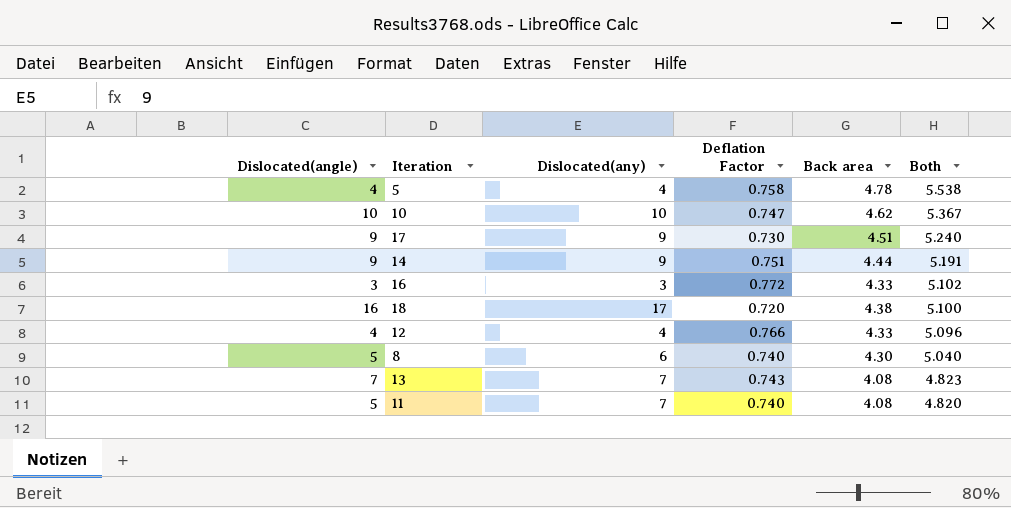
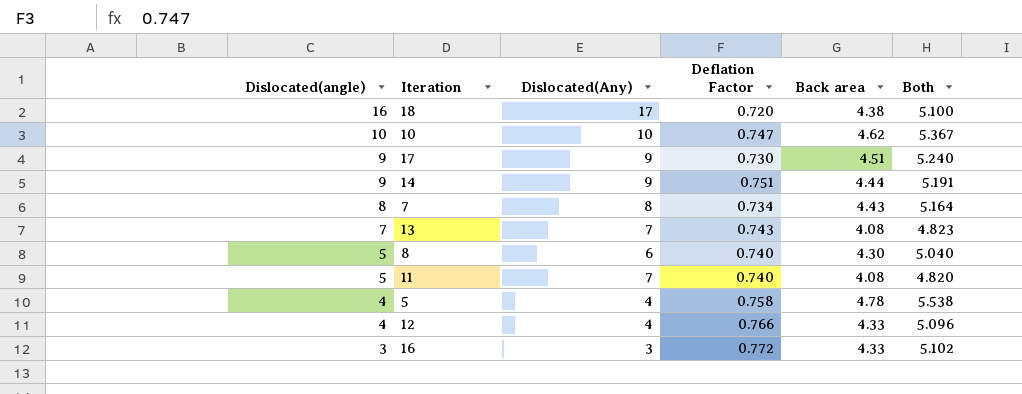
row order: Both descending -> Dislocated(angle) descending
column name: Dislocated(any) -> Dislocated(Any)
row 7: none -> 8 | 8 | 0.734 | 4.43 | 5.164

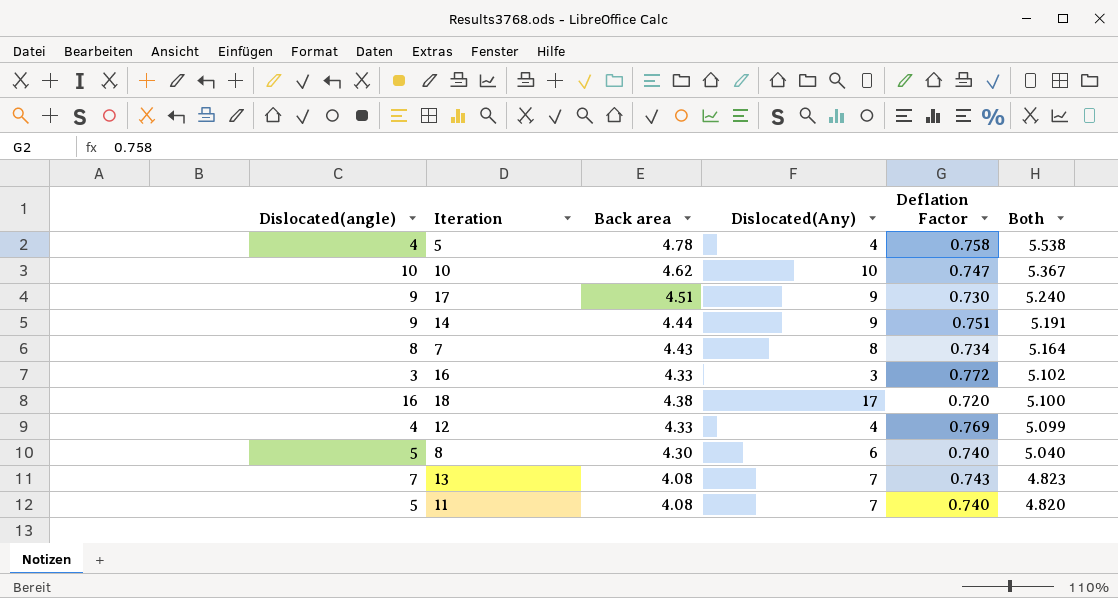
row order: Dislocated(angle) descending -> Both descending
column Back area | position: 5 -> 3
12 | Deflation Factor: 0.766 -> 0.769
12 | Both: 5.096 -> 5.099

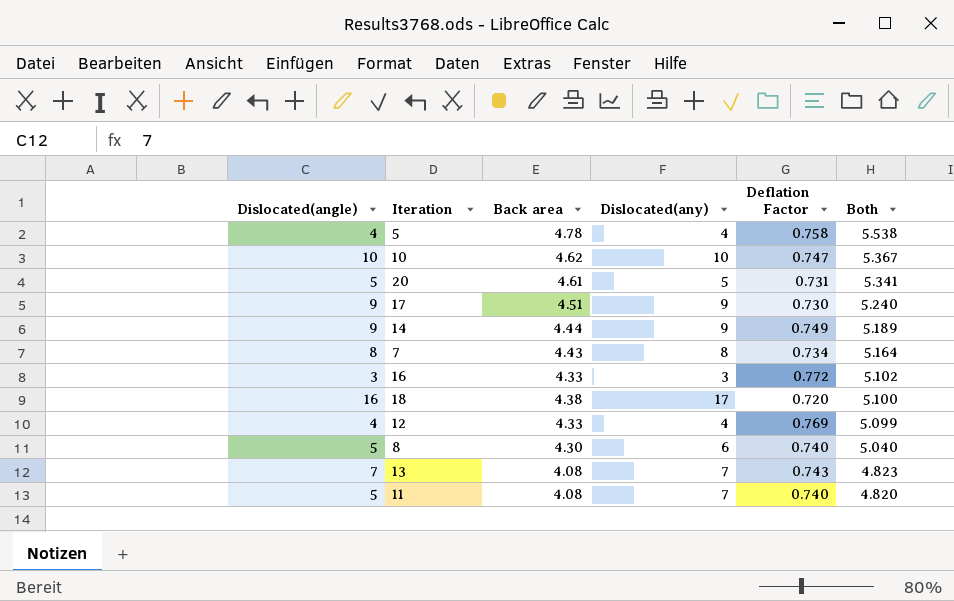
column name: Dislocated(Any) -> Dislocated(any)
row 20: none -> 5 | 4.61 | 5 | 0.731 | 5.341
14 | Deflation Factor: 0.751 -> 0.749
14 | Both: 5.191 -> 5.189

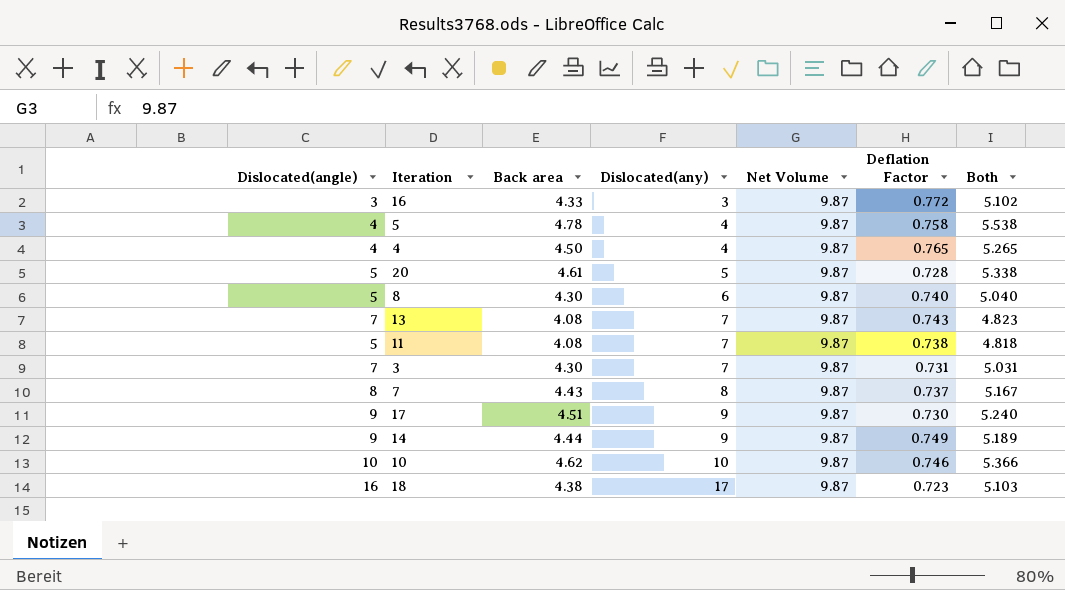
row order: Both descending -> Dislocated(any) ascending
column Net Volume | position: none -> 5
row 12: 4 | 4.33 | 4 | 0.769 | 5.099 -> none
row 4: none -> 4 | 4.50 | 4 | 9.87 | 0.765 | 5.265
20 | Deflation Factor: 0.731 -> 0.728
20 | Both: 5.341 -> 5.338
11 | Deflation Factor: 0.740 -> 0.738
11 | Both: 4.820 -> 4.818
row 3: none -> 7 | 4.30 | 7 | 9.87 | 0.731 | 5.031
7 | Deflation Factor: 0.734 -> 0.737
7 | Both: 5.164 -> 5.167
10 | Deflation Factor: 0.747 -> 0.746
10 | Both: 5.367 -> 5.366
18 | Deflation Factor: 0.720 -> 0.723
18 | Both: 5.100 -> 5.103

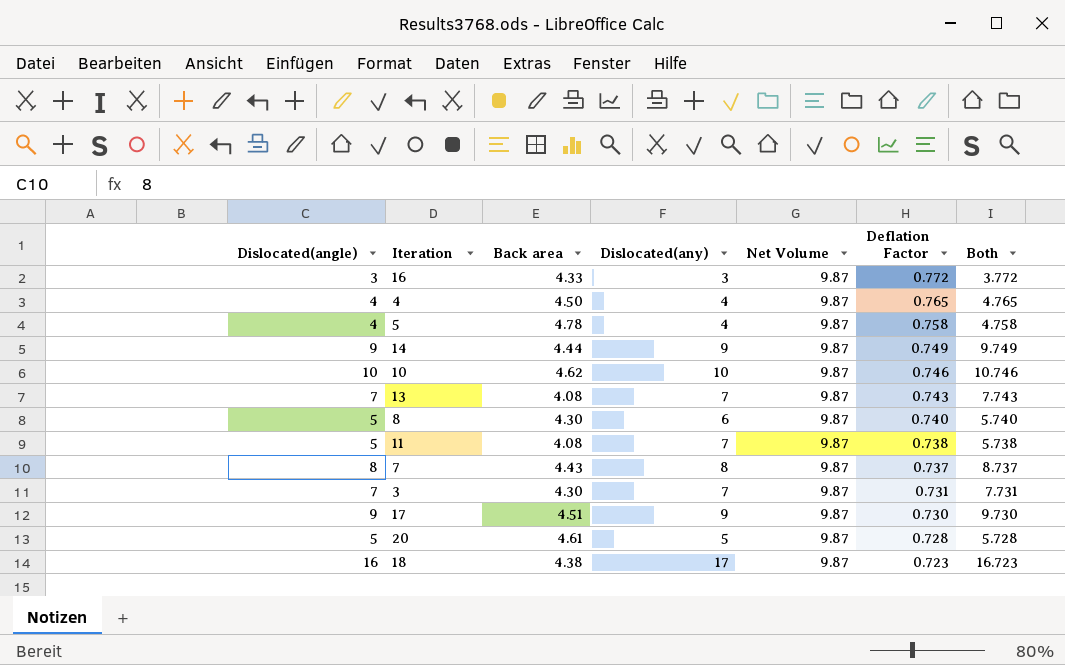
row order: Dislocated(any) ascending -> Deflation Factor descending
column Both | formula: [Back area] + [Deflation Factor] -> [Dislocated(angle)] + [Deflation Factor]

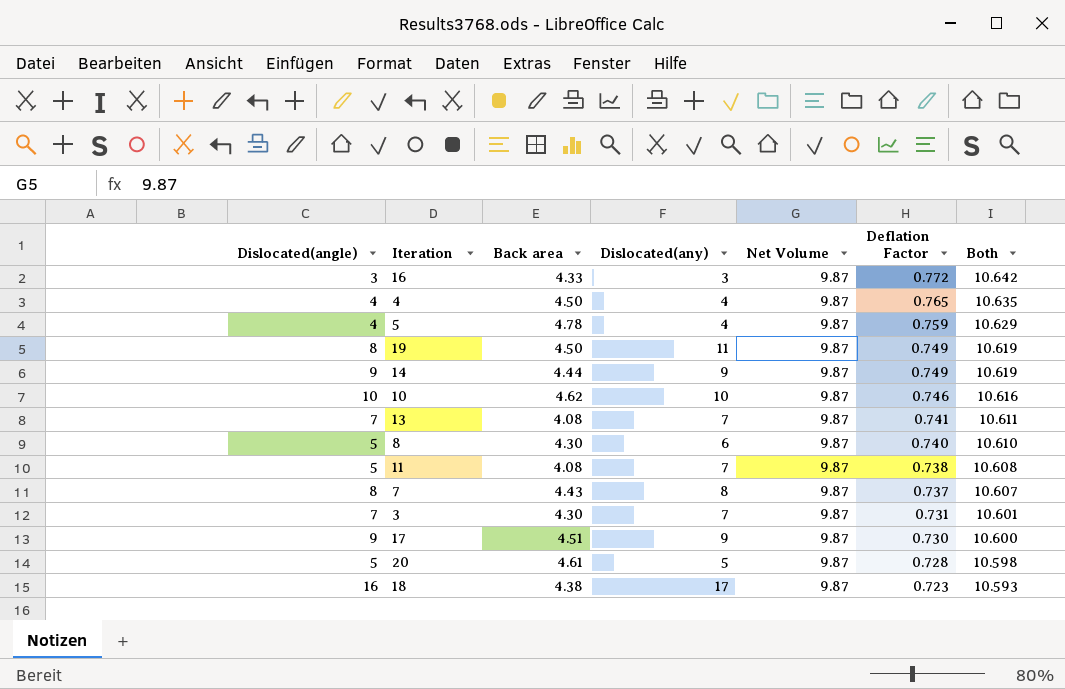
column Both | formula: [Dislocated(angle)] + [Deflation Factor] -> [Net Volume] + [Deflation Factor]
5 | Deflation Factor: 0.758 -> 0.759
row 19: none -> 8 | 4.50 | 11 | 9.87 | 0.749 | 10.619
13 | Deflation Factor: 0.743 -> 0.741

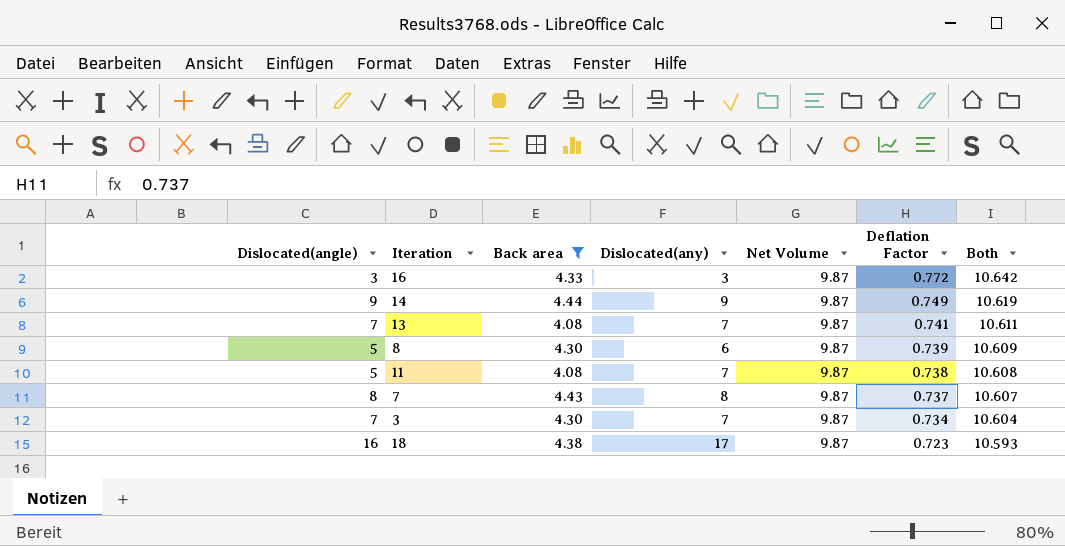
filter: none -> Back area <= 4.44
8 | Deflation Factor: 0.740 -> 0.739
8 | Both: 10.610 -> 10.609
3 | Deflation Factor: 0.731 -> 0.734
3 | Both: 10.601 -> 10.604

